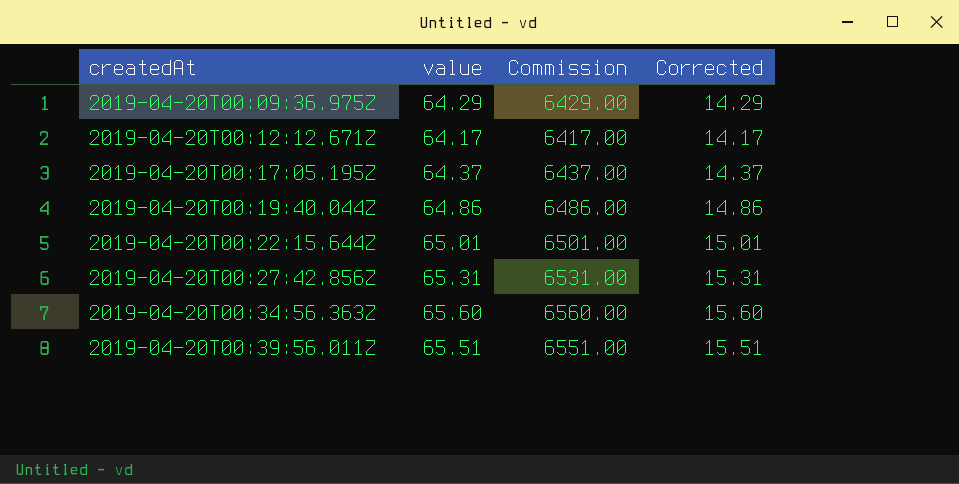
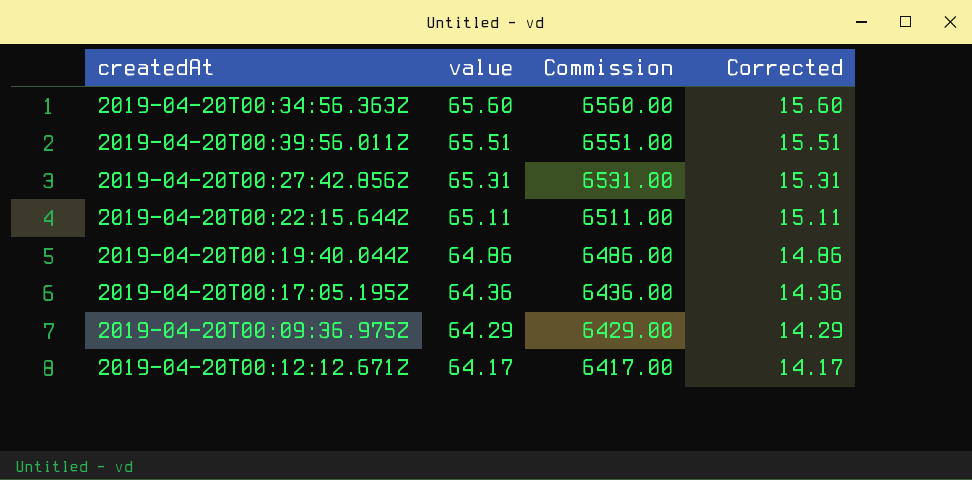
row order: createdAt ascending -> value descending
2019-04-20T00:22:15.644Z | value: 65.01 -> 65.11
2019-04-20T00:22:15.644Z | Commission: 6501.00 -> 6511.00
2019-04-20T00:22:15.644Z | Corrected: 15.01 -> 15.11
2019-04-20T00:17:05.195Z | value: 64.37 -> 64.36
2019-04-20T00:17:05.195Z | Commission: 6437.00 -> 6436.00
2019-04-20T00:17:05.195Z | Corrected: 14.37 -> 14.36

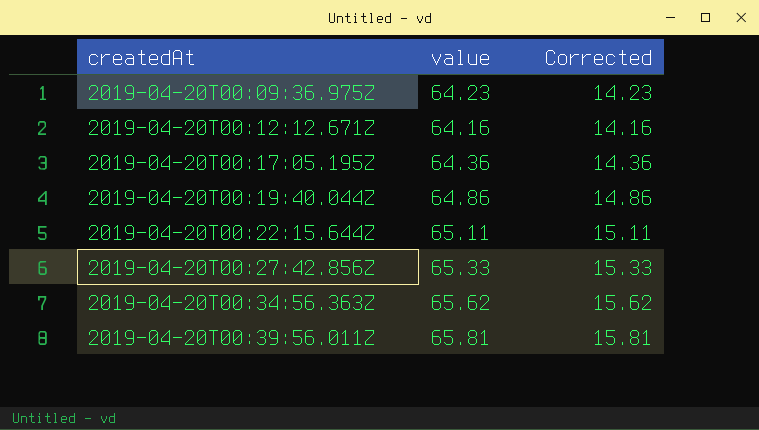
row order: value descending -> createdAt ascending
column Commission | formula: [value] * 100 -> none
2019-04-20T00:09:36.975Z | value: 64.29 -> 64.23
2019-04-20T00:09:36.975Z | Corrected: 14.29 -> 14.23
2019-04-20T00:12:12.671Z | value: 64.17 -> 64.16
2019-04-20T00:12:12.671Z | Corrected: 14.17 -> 14.16
2019-04-20T00:27:42.856Z | value: 65.31 -> 65.33
2019-04-20T00:27:42.856Z | Corrected: 15.31 -> 15.33
2019-04-20T00:34:56.363Z | value: 65.60 -> 65.62
2019-04-20T00:34:56.363Z | Corrected: 15.60 -> 15.62
2019-04-20T00:39:56.011Z | value: 65.51 -> 65.81
2019-04-20T00:39:56.011Z | Corrected: 15.51 -> 15.81

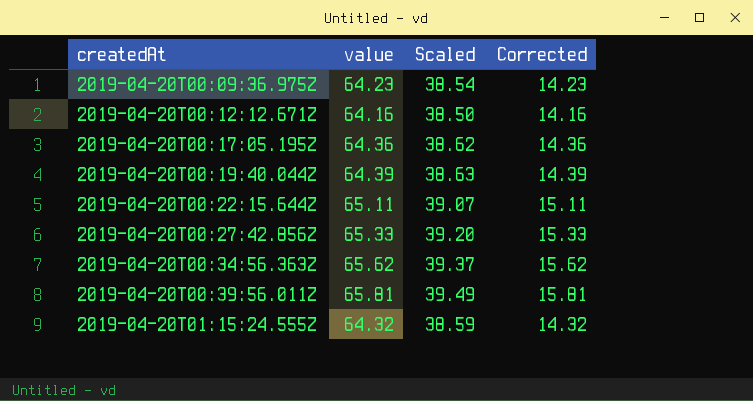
column Scaled | formula: none -> [value] * 0.6
2019-04-20T00:19:40.044Z | value: 64.86 -> 64.39
2019-04-20T00:19:40.044Z | Corrected: 14.86 -> 14.39
row 2019-04-20T01:15:24.555Z: none -> 64.32 | 38.59 | 14.32

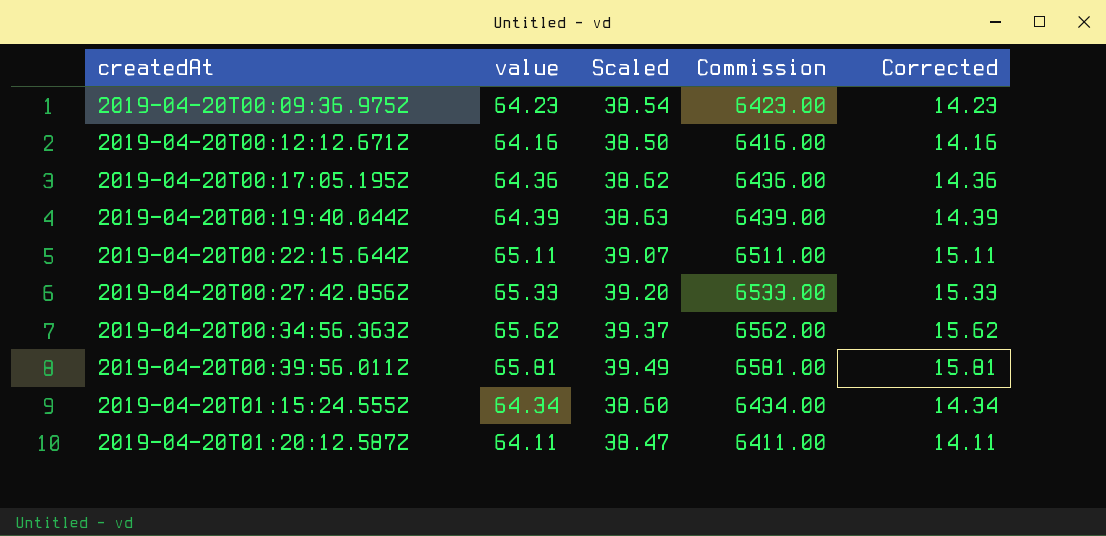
column Commission | formula: none -> [value] * 100
2019-04-20T01:15:24.555Z | value: 64.32 -> 64.34
2019-04-20T01:15:24.555Z | Scaled: 38.59 -> 38.60
2019-04-20T01:15:24.555Z | Corrected: 14.32 -> 14.34
row 2019-04-20T01:20:12.587Z: none -> 64.11 | 38.47 | 6411.00 | 14.11

